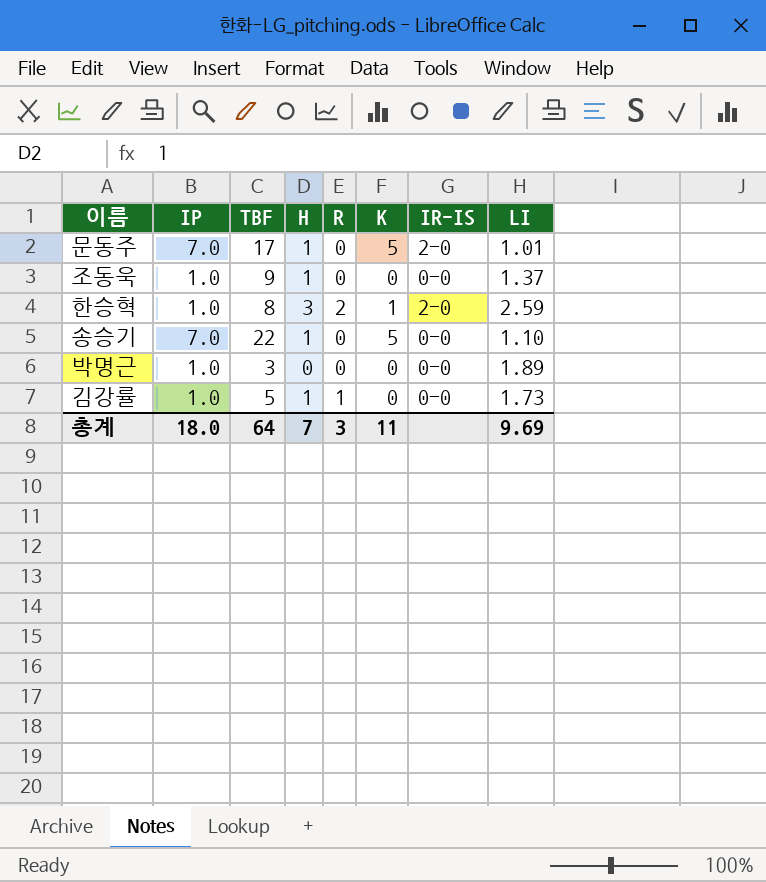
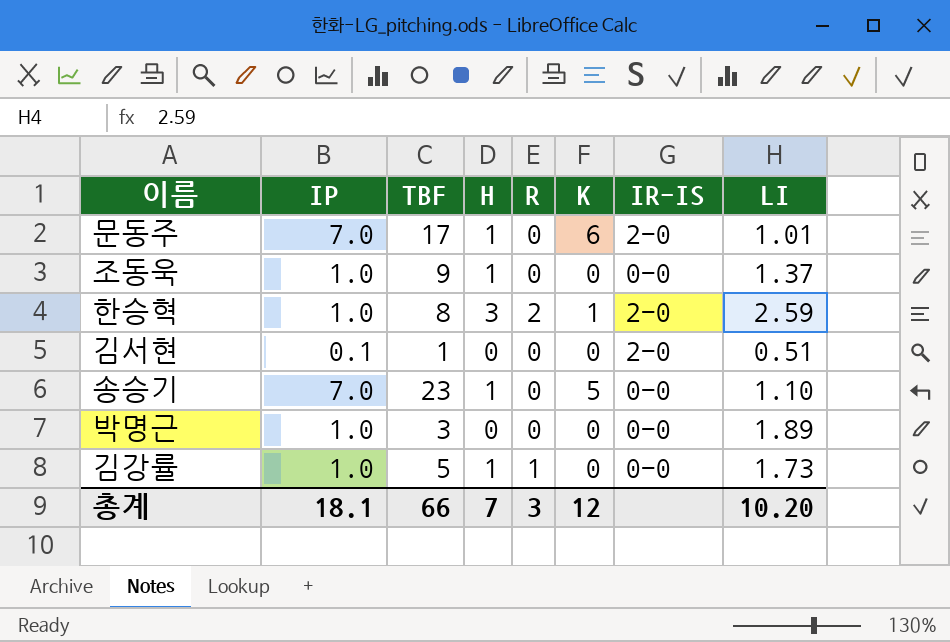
문동주 | K: 5 -> 6
row 김서현: none -> 0.1 | 1 | 0 | 0 | 0 | 2-0 | 0.51
송승기 | TBF: 22 -> 23
총계 | IP: 18.0 -> 18.1
총계 | TBF: 64 -> 66
총계 | K: 11 -> 12
총계 | LI: 9.69 -> 10.20

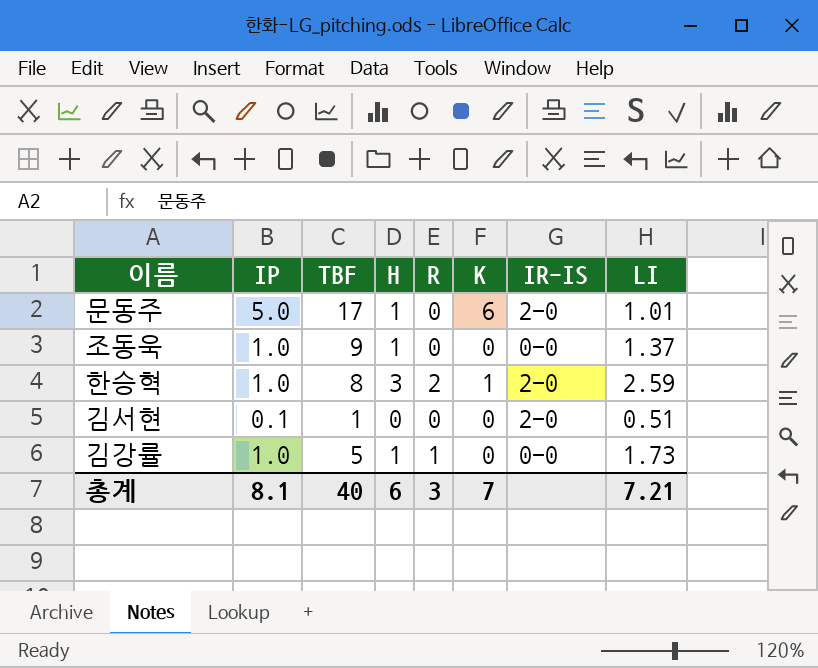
row 송승기: 7.0 | 23 | 1 | 0 | 5 | 0-0 | 1.10 -> none
row 박명근: 1.0 | 3 | 0 | 0 | 0 | 0-0 | 1.89 -> none
문동주 | IP: 7.0 -> 5.0
총계 | IP: 18.1 -> 8.1
총계 | TBF: 66 -> 40
총계 | H: 7 -> 6
총계 | K: 12 -> 7
총계 | LI: 10.20 -> 7.21

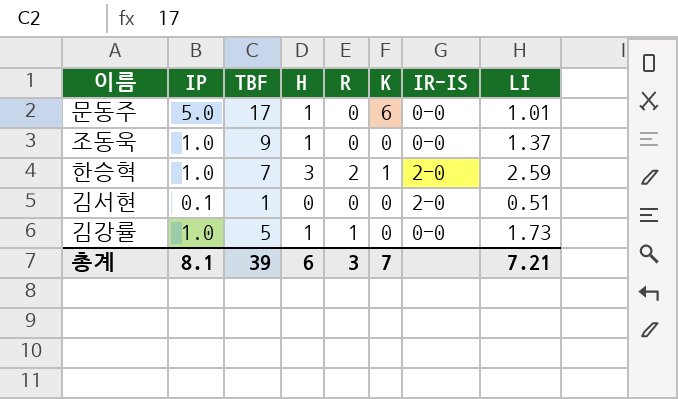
문동주 | IR-IS: 2-0 -> 0-0
한승혁 | TBF: 8 -> 7
총계 | TBF: 40 -> 39

